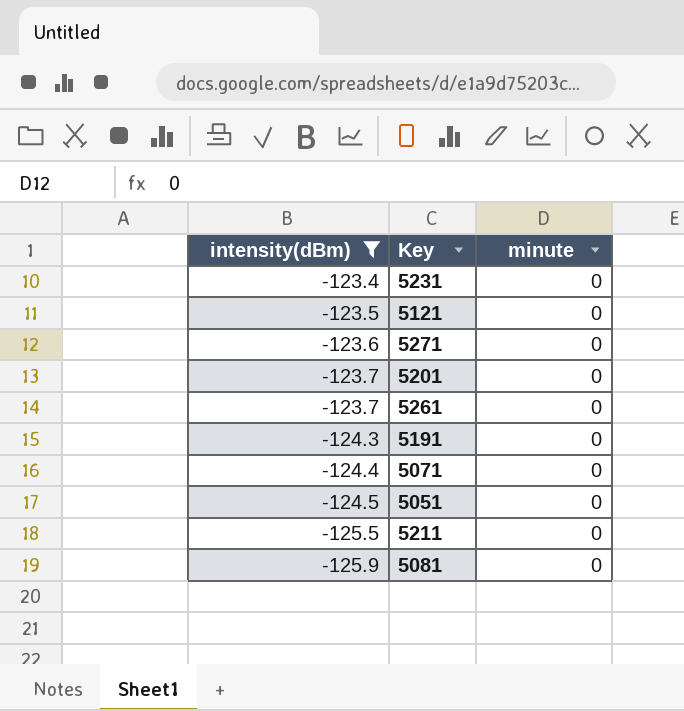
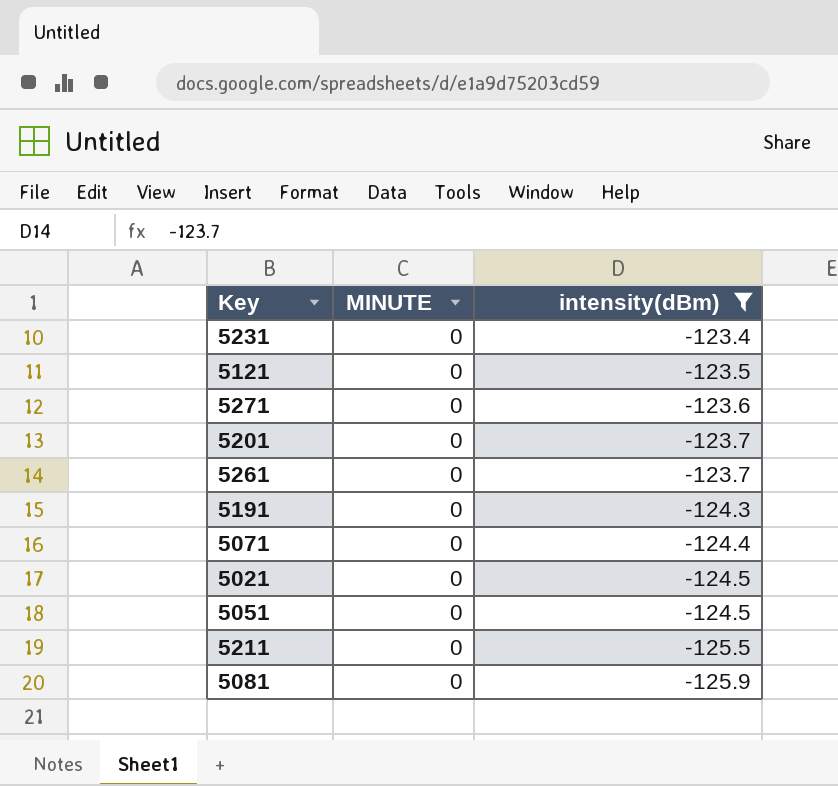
column name: minute -> MINUTE
column intensity(dBm) | position: 1 -> 3
row 5021: none -> 0 | -124.5

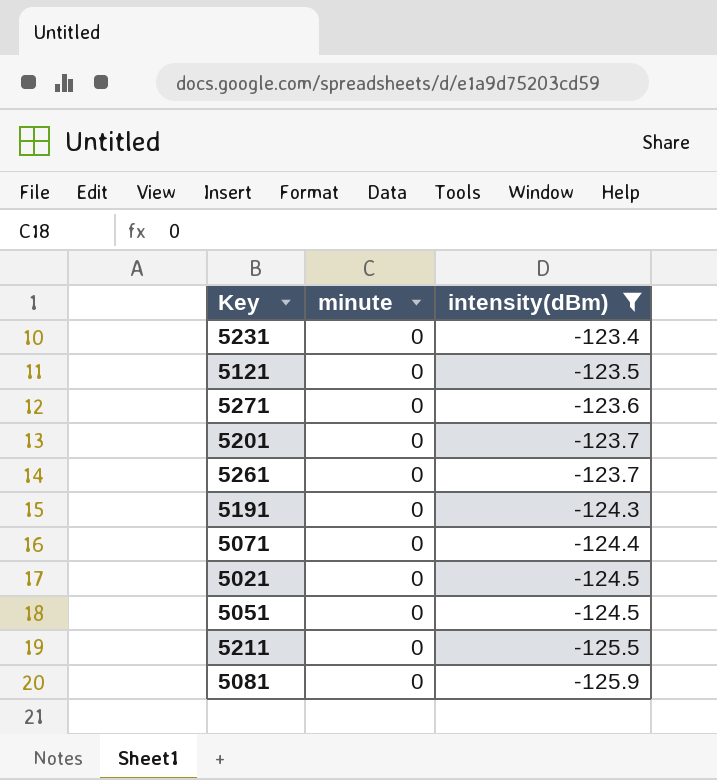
column name: MINUTE -> minute

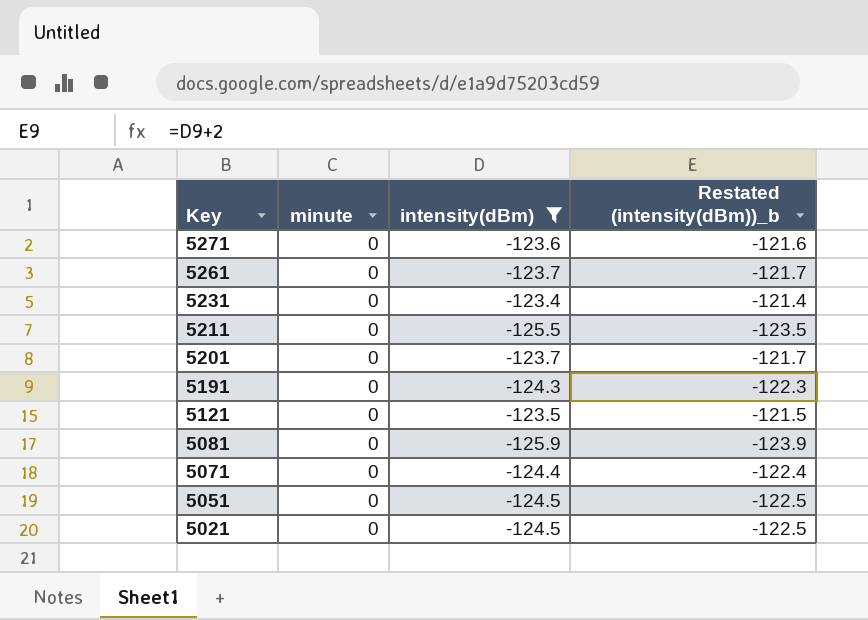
row order: intensity(dBm) descending -> Key descending
column Restated (intensity(dBm))_b | formula: none -> [intensity(dBm)] + 2

